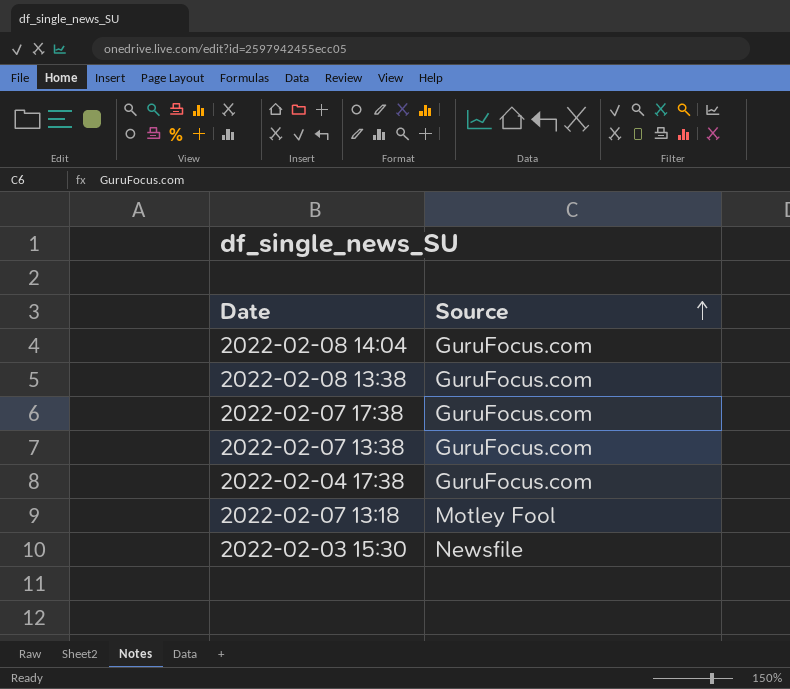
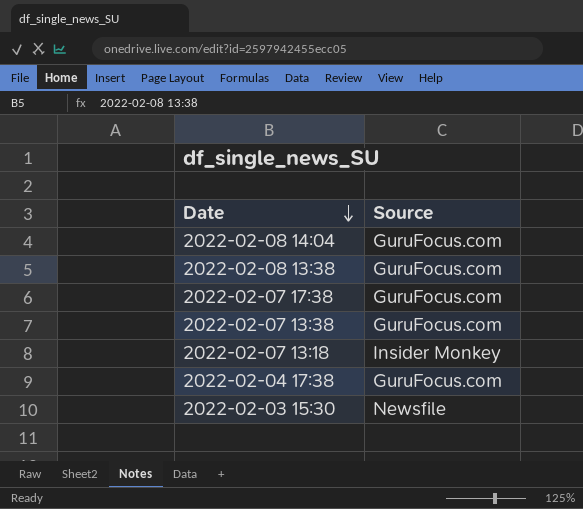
row order: Source ascending -> Date descending
2022-02-07 13:18 | Source: Motley Fool -> Insider Monkey

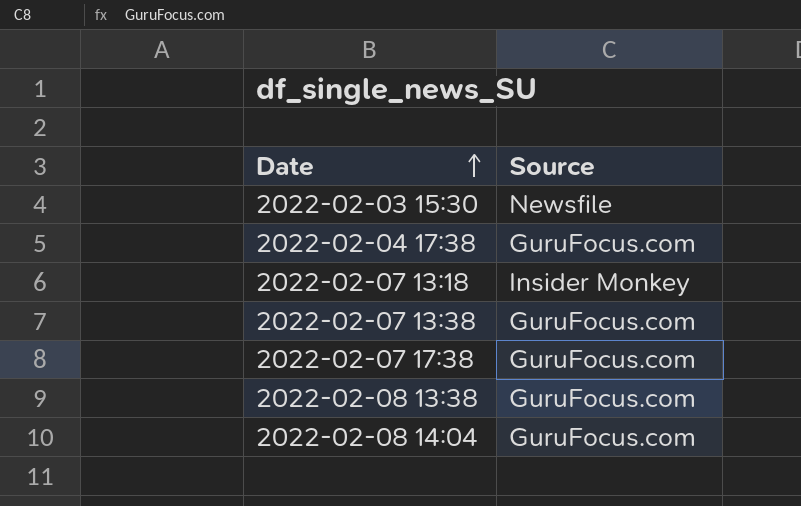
row order: Date descending -> Date ascending

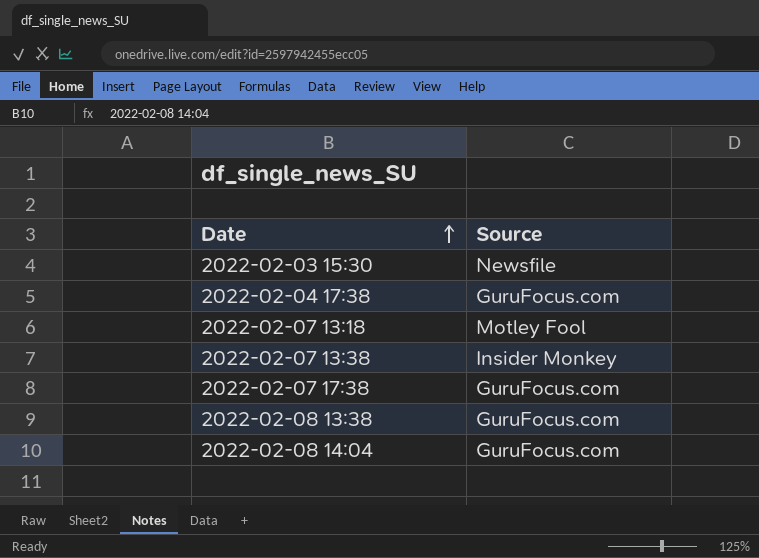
2022-02-07 13:18 | Source: Insider Monkey -> Motley Fool
2022-02-07 13:38 | Source: GuruFocus.com -> Insider Monkey

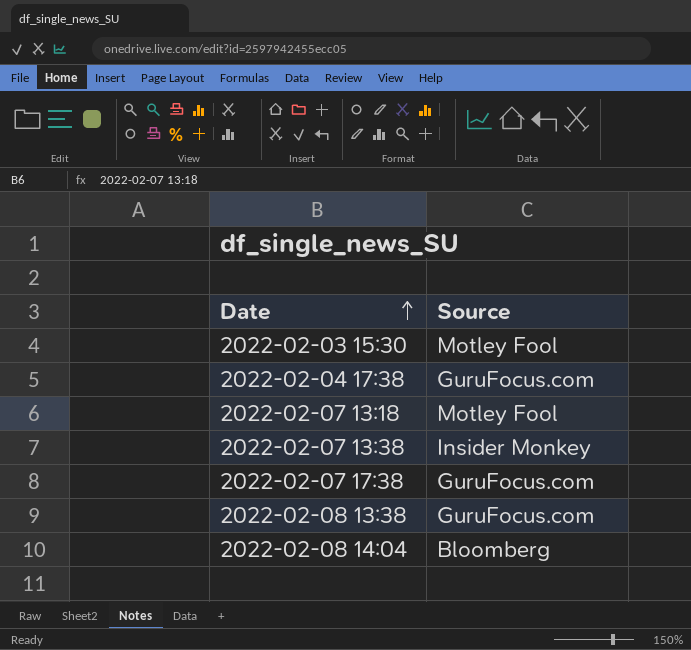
2022-02-03 15:30 | Source: Newsfile -> Motley Fool
2022-02-08 14:04 | Source: GuruFocus.com -> Bloomberg

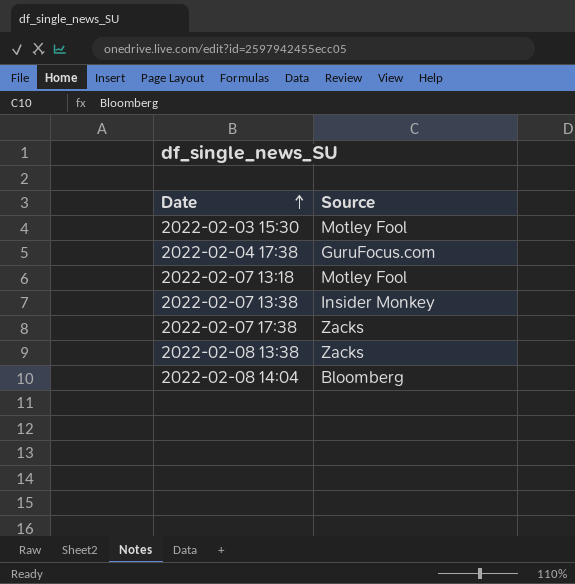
2022-02-07 17:38 | Source: GuruFocus.com -> Zacks
2022-02-08 13:38 | Source: GuruFocus.com -> Zacks

